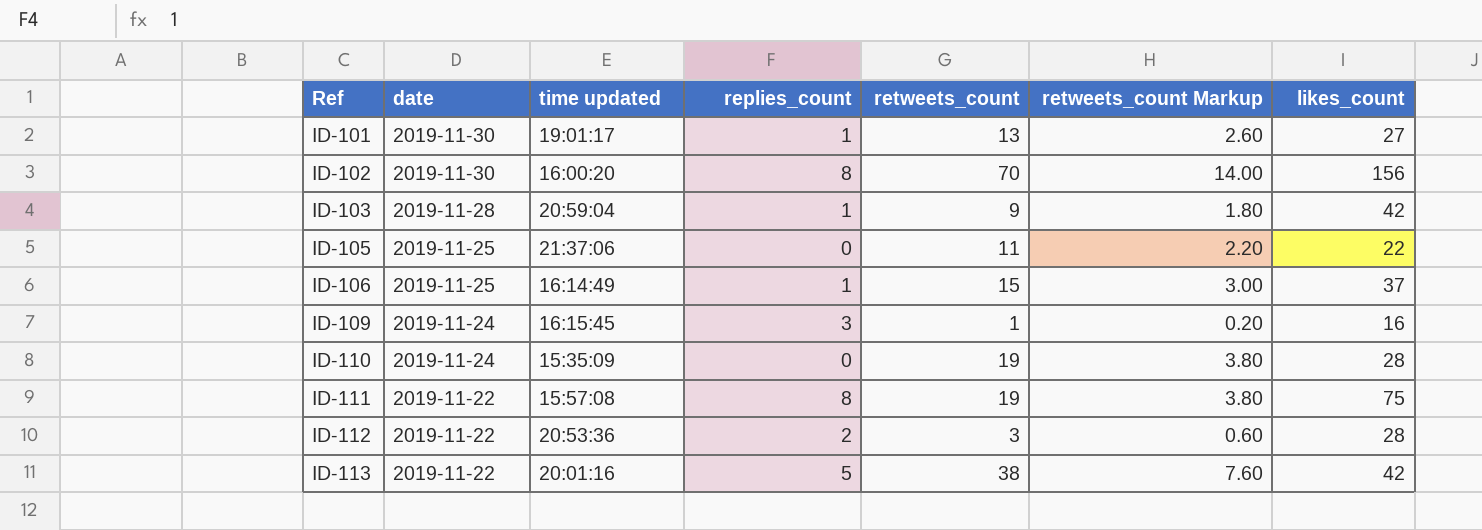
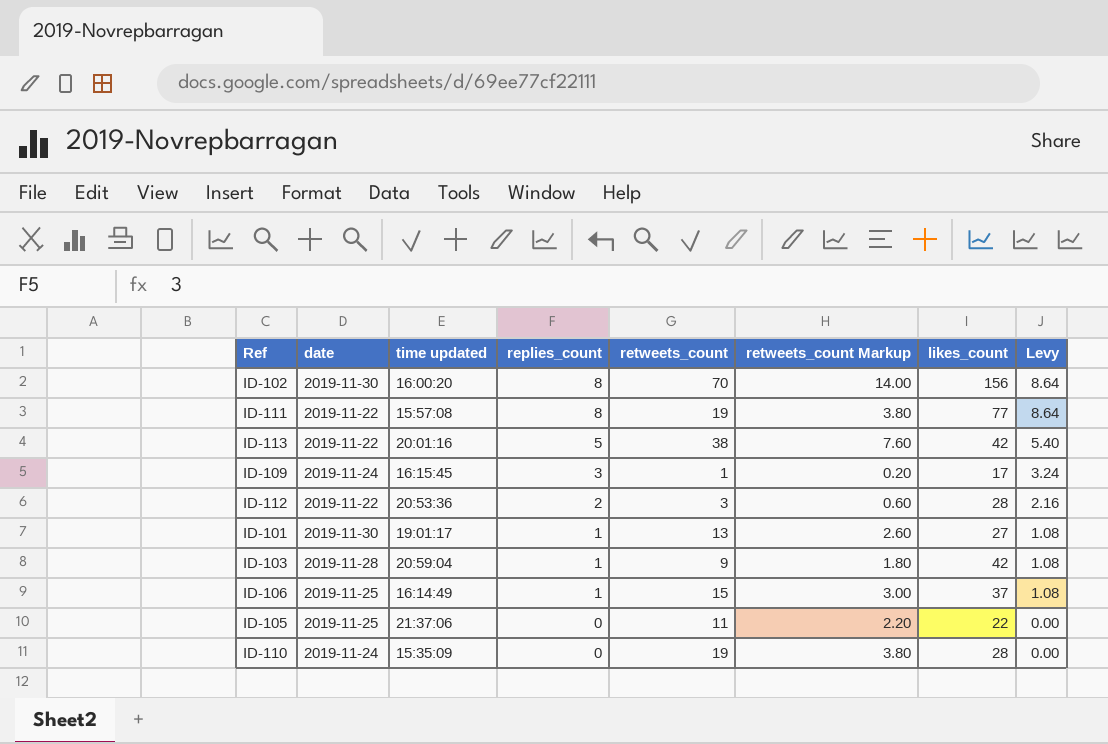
row order: Ref ascending -> replies_count descending
column Levy | formula: none -> [replies_count] * 1.08
ID-111 | likes_count: 75 -> 77
ID-109 | likes_count: 16 -> 17

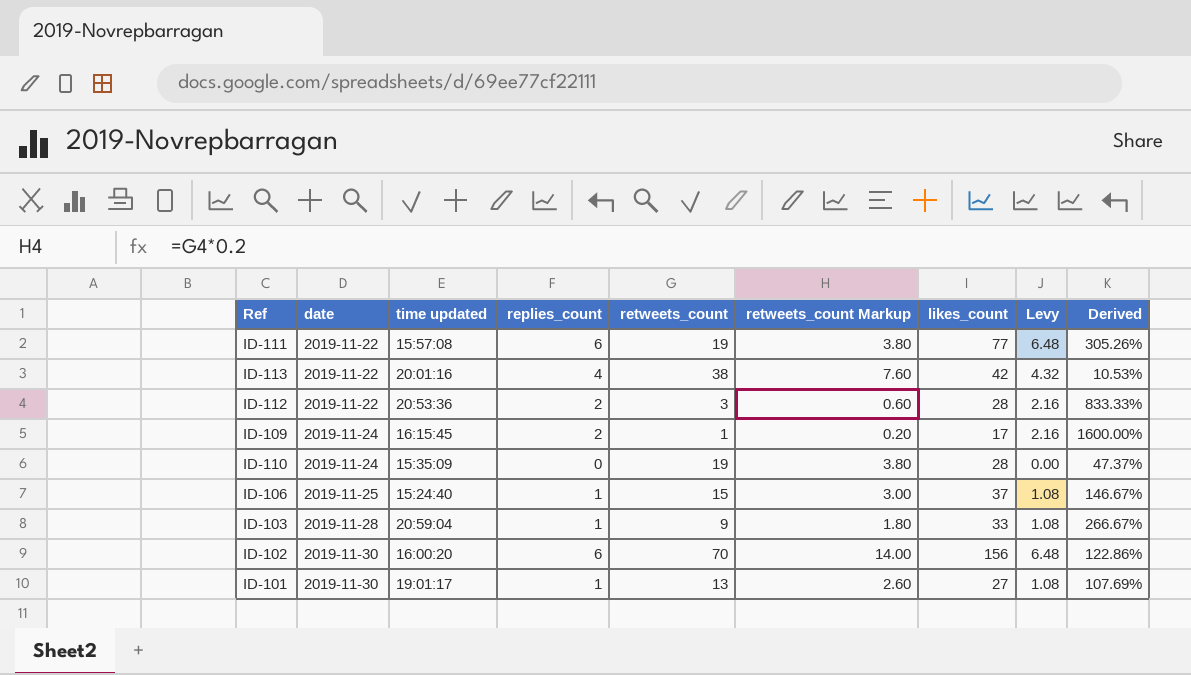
row order: replies_count descending -> date ascending
column Derived | formula: none -> ([likes_count] - [retweets_count]) / [retweets_count]
row ID-105: 2019-11-25 | 21:37:06 | 0 | 11 | 2.20 | 22 | 0.00 -> none
ID-111 | replies_count: 8 -> 6
ID-111 | Levy: 8.64 -> 6.48
ID-113 | replies_count: 5 -> 4
ID-113 | Levy: 5.40 -> 4.32
ID-109 | replies_count: 3 -> 2
ID-109 | Levy: 3.24 -> 2.16
ID-106 | time updated: 16:14:49 -> 15:24:40
ID-103 | likes_count: 42 -> 33
ID-102 | replies_count: 8 -> 6
ID-102 | Levy: 8.64 -> 6.48

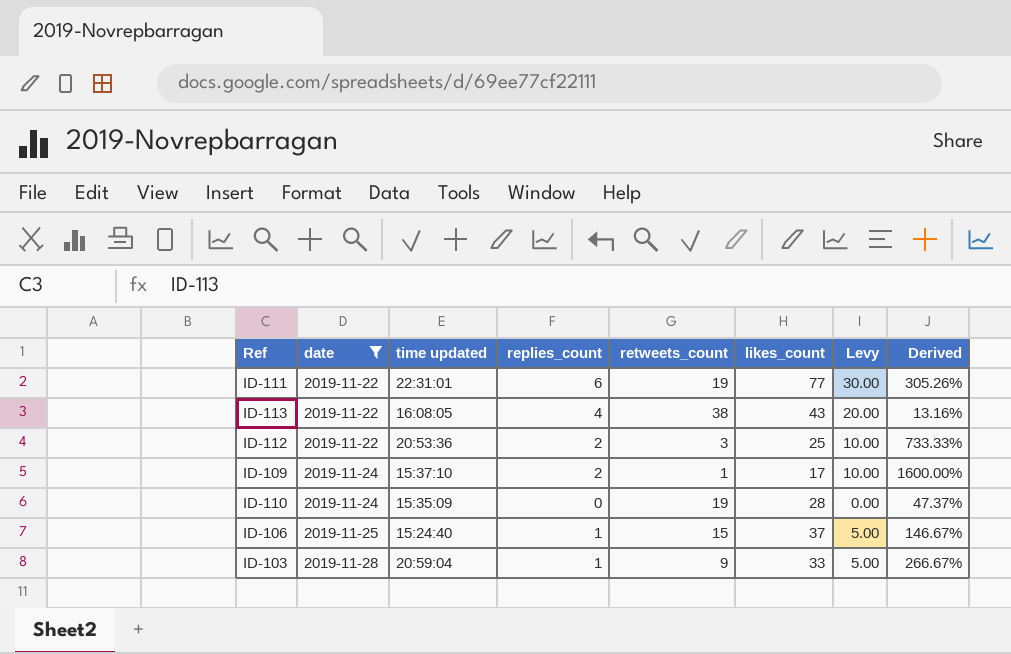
filter: none -> date != 2019-11-30
column retweets_count Markup | formula: [retweets_count] * 0.2 -> none
column Levy | formula: [replies_count] * 1.08 -> [replies_count] * 5
ID-111 | time updated: 15:57:08 -> 22:31:01
ID-113 | time updated: 20:01:16 -> 16:08:05
ID-113 | likes_count: 42 -> 43
ID-113 | Derived: 10.53% -> 13.16%
ID-112 | likes_count: 28 -> 25
ID-112 | Derived: 833.33% -> 733.33%
ID-109 | time updated: 16:15:45 -> 15:37:10

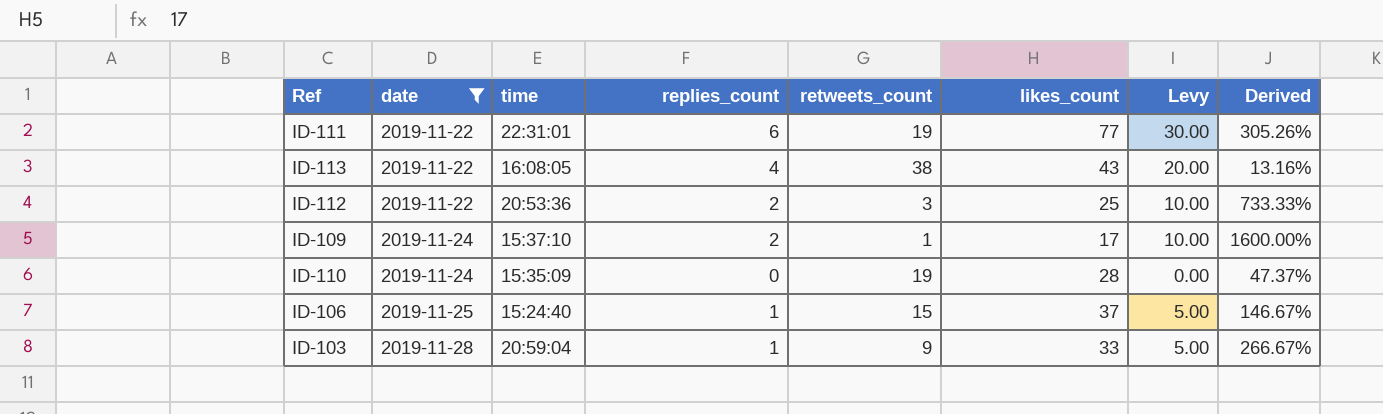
column name: time updated -> time

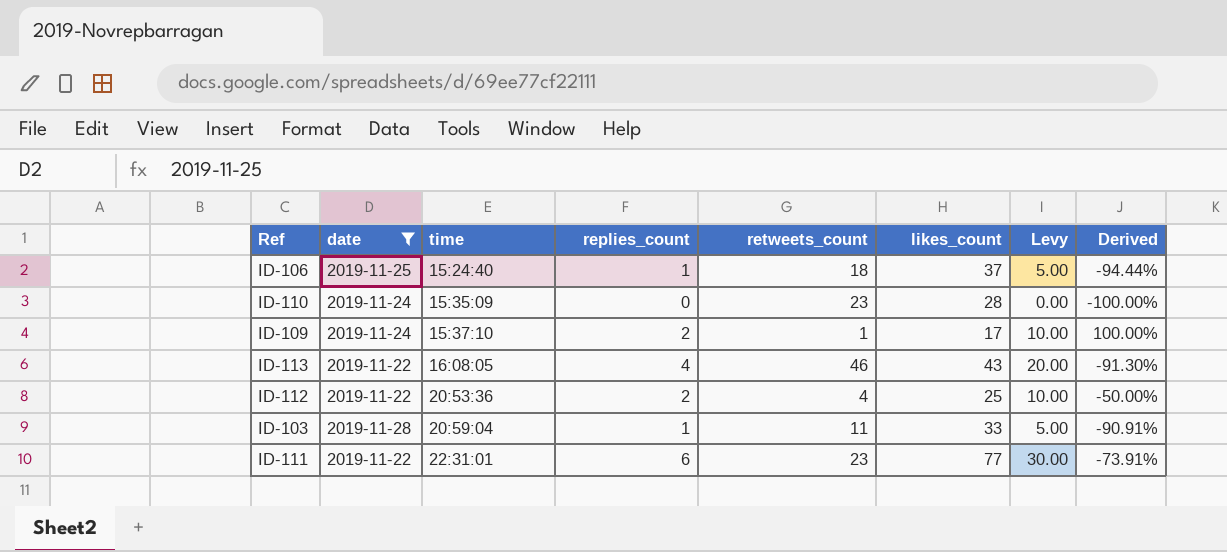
row order: date ascending -> time ascending
column Derived | formula: ([likes_count] - [retweets_count]) / [retweets_count] -> ([replies_count] - [retweets_count]) / [retweets_count]
ID-106 | retweets_count: 15 -> 18
ID-110 | retweets_count: 19 -> 23
ID-113 | retweets_count: 38 -> 46
ID-112 | retweets_count: 3 -> 4
ID-103 | retweets_count: 9 -> 11
ID-111 | retweets_count: 19 -> 23

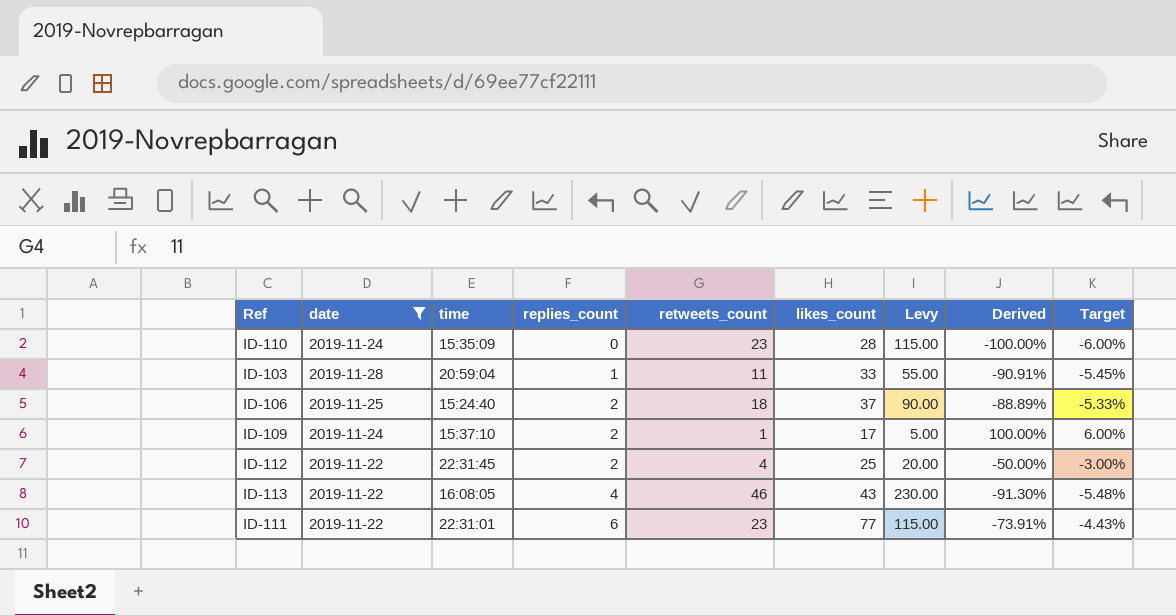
row order: time ascending -> replies_count ascending
column Levy | formula: [replies_count] * 5 -> [retweets_count] * 5
column Target | formula: none -> [Derived] * 0.06
ID-106 | replies_count: 1 -> 2
ID-106 | Derived: -94.44% -> -88.89%
ID-112 | time: 20:53:36 -> 22:31:45

